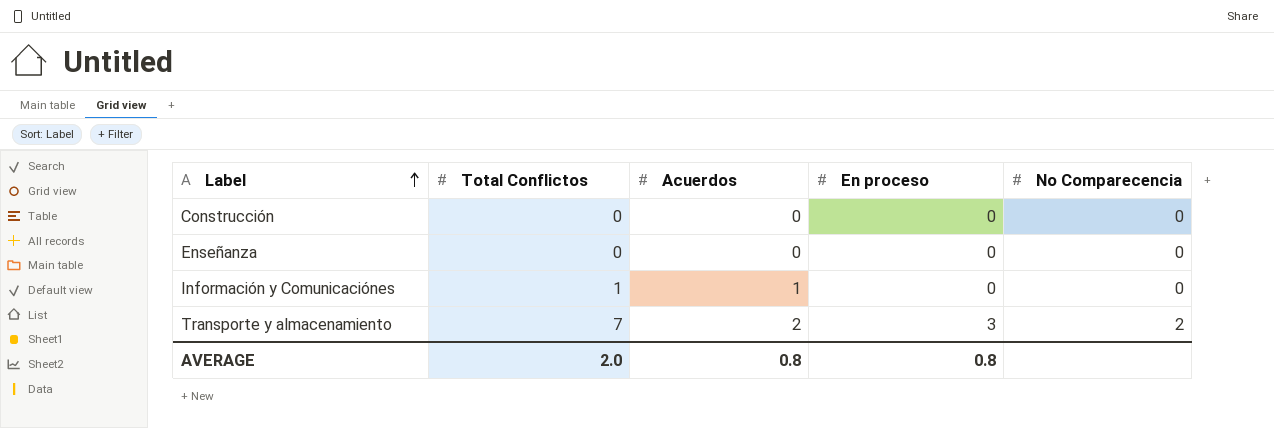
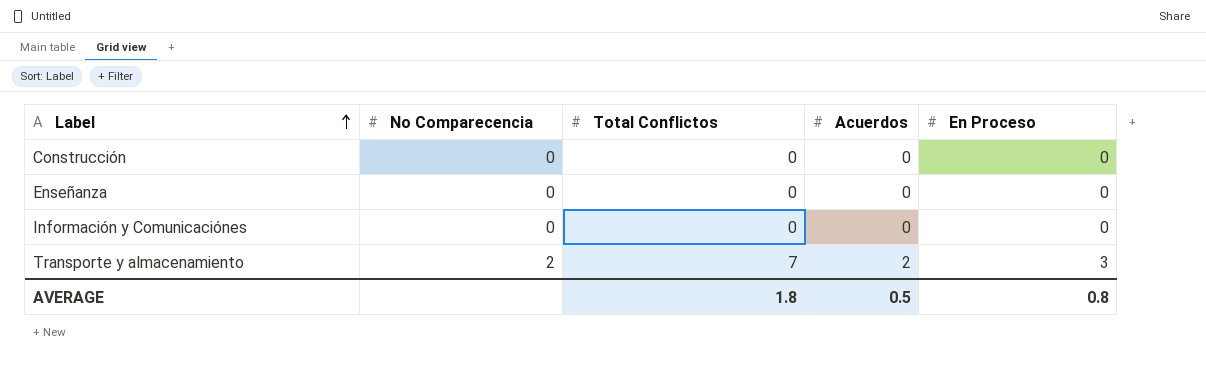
column No Comparecencia | position: 5 -> 2
column name: En proceso -> En Proceso
Información y Comunicaciónes | Total Conflictos: 1 -> 0
Información y Comunicaciónes | Acuerdos: 1 -> 0
AVERAGE | Total Conflictos: 2.0 -> 1.8
AVERAGE | Acuerdos: 0.8 -> 0.5

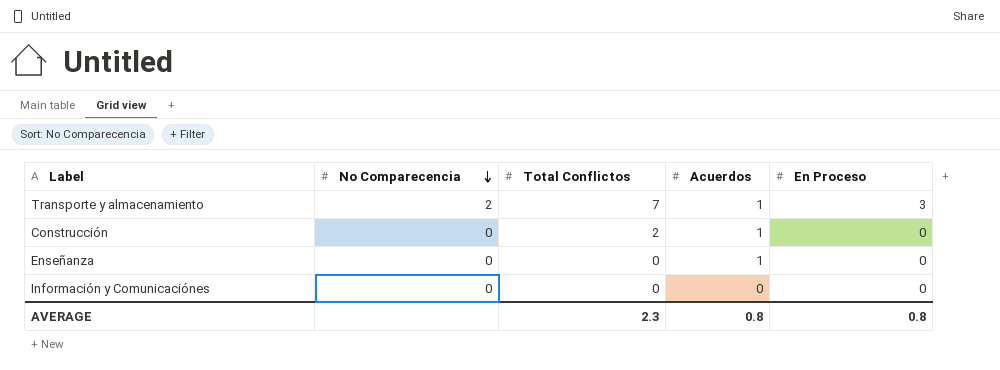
row order: Label ascending -> No Comparecencia descending
Transporte y almacenamiento | Acuerdos: 2 -> 1
Construcción | Total Conflictos: 0 -> 2
Construcción | Acuerdos: 0 -> 1
Enseñanza | Acuerdos: 0 -> 1
AVERAGE | Total Conflictos: 1.8 -> 2.3
AVERAGE | Acuerdos: 0.5 -> 0.8

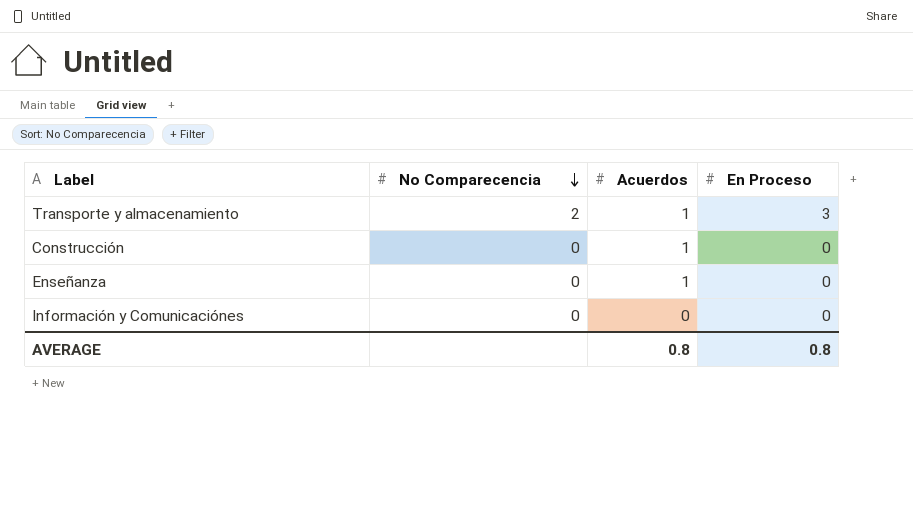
column Total Conflictos | position: 3 -> none

